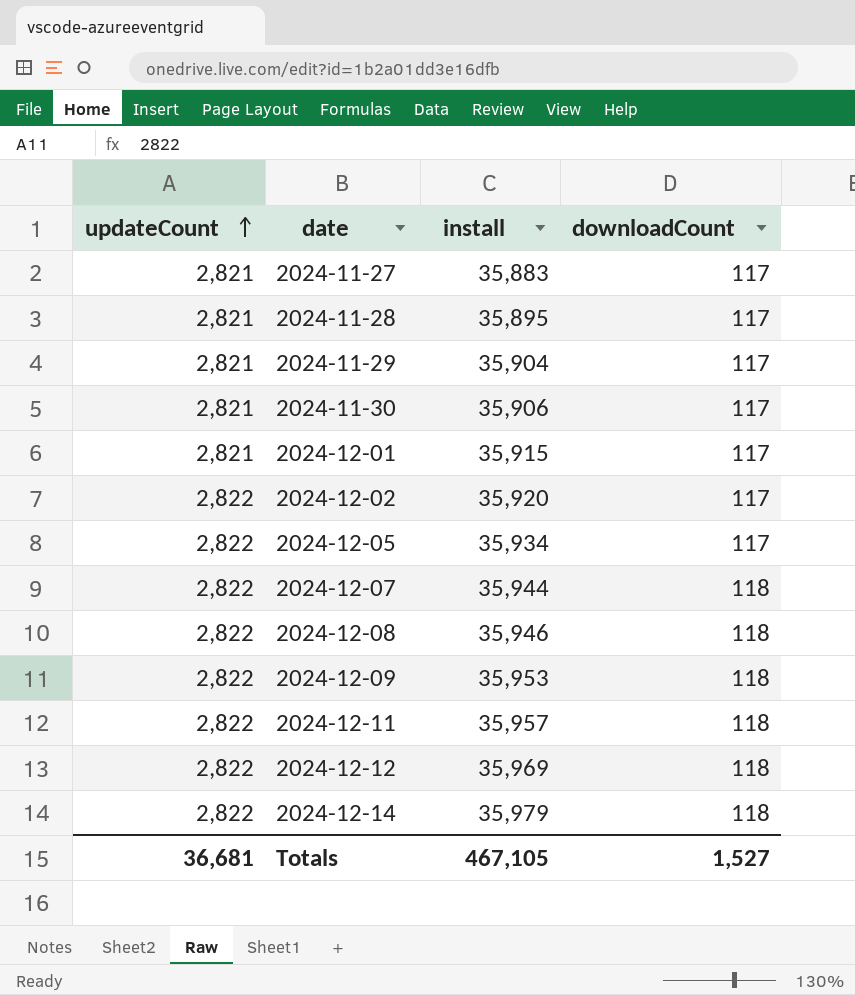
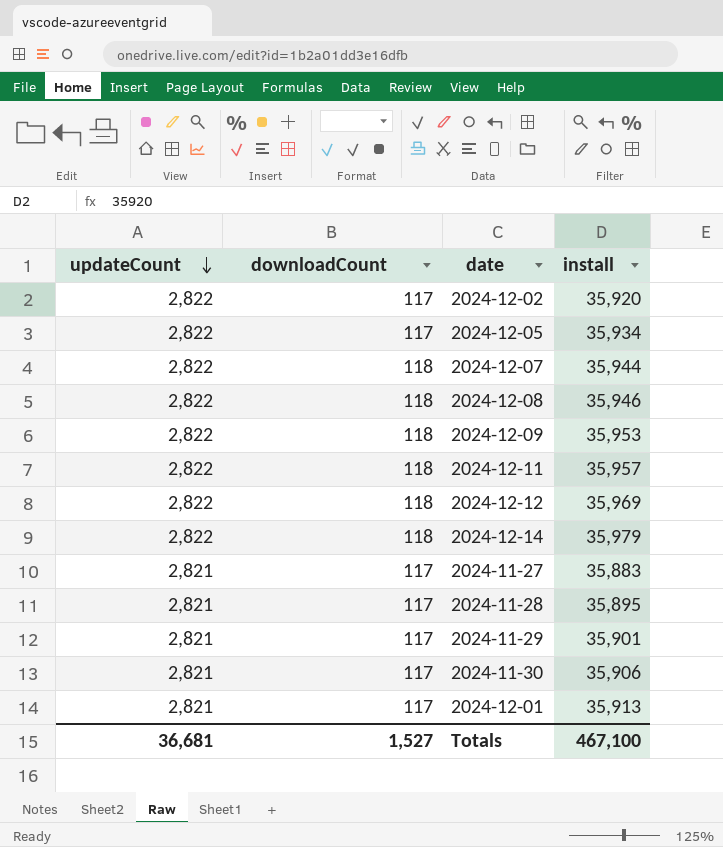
row order: updateCount ascending -> updateCount descending
column downloadCount | position: 4 -> 2
2024-11-29 | install: 35,904 -> 35,901
2024-12-01 | install: 35,915 -> 35,913
Totals | install: 467,105 -> 467,100

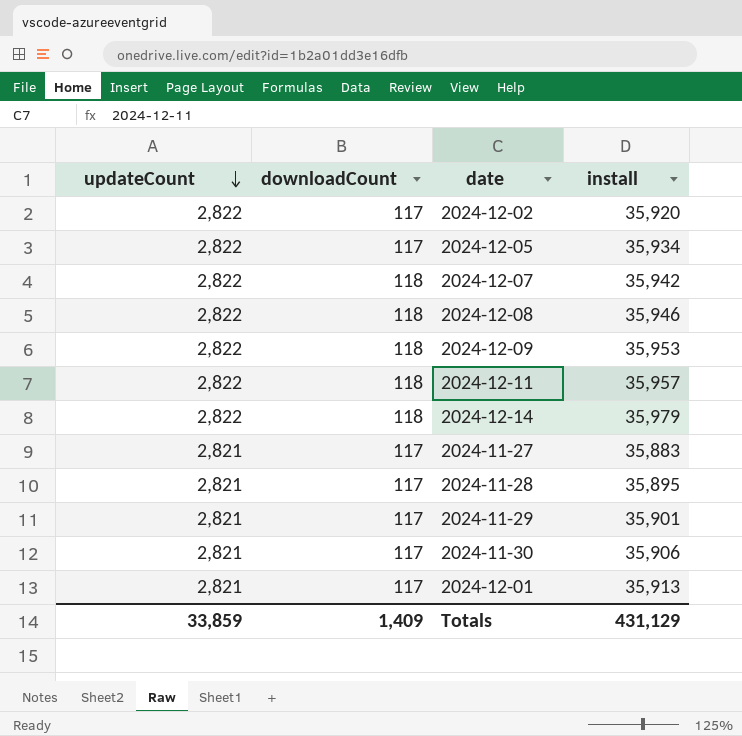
row 2024-12-12: 2,822 | 118 | 35,969 -> none
2024-12-07 | install: 35,944 -> 35,942
Totals | updateCount: 36,681 -> 33,859
Totals | downloadCount: 1,527 -> 1,409
Totals | install: 467,100 -> 431,129

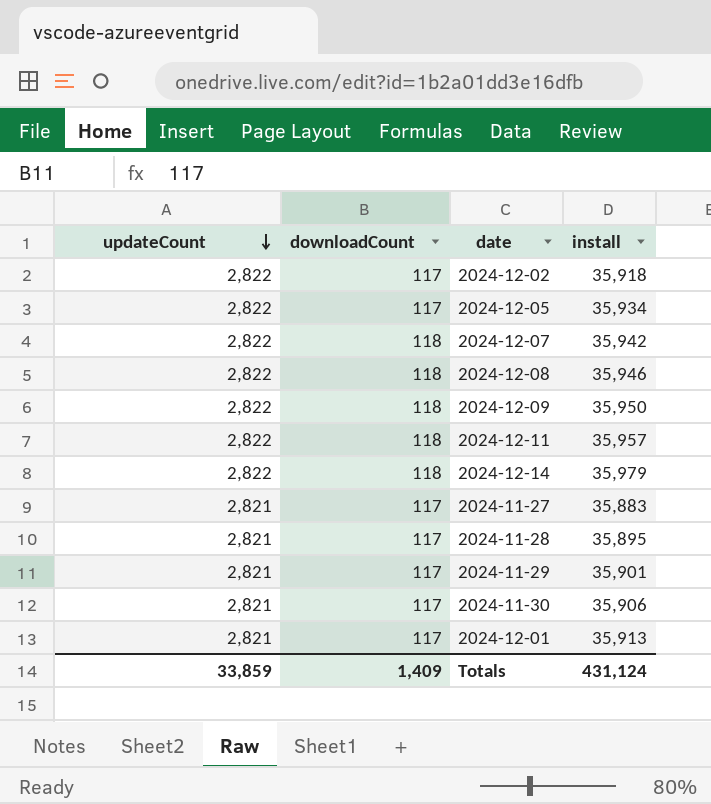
2024-12-02 | install: 35,920 -> 35,918
2024-12-09 | install: 35,953 -> 35,950
Totals | install: 431,129 -> 431,124

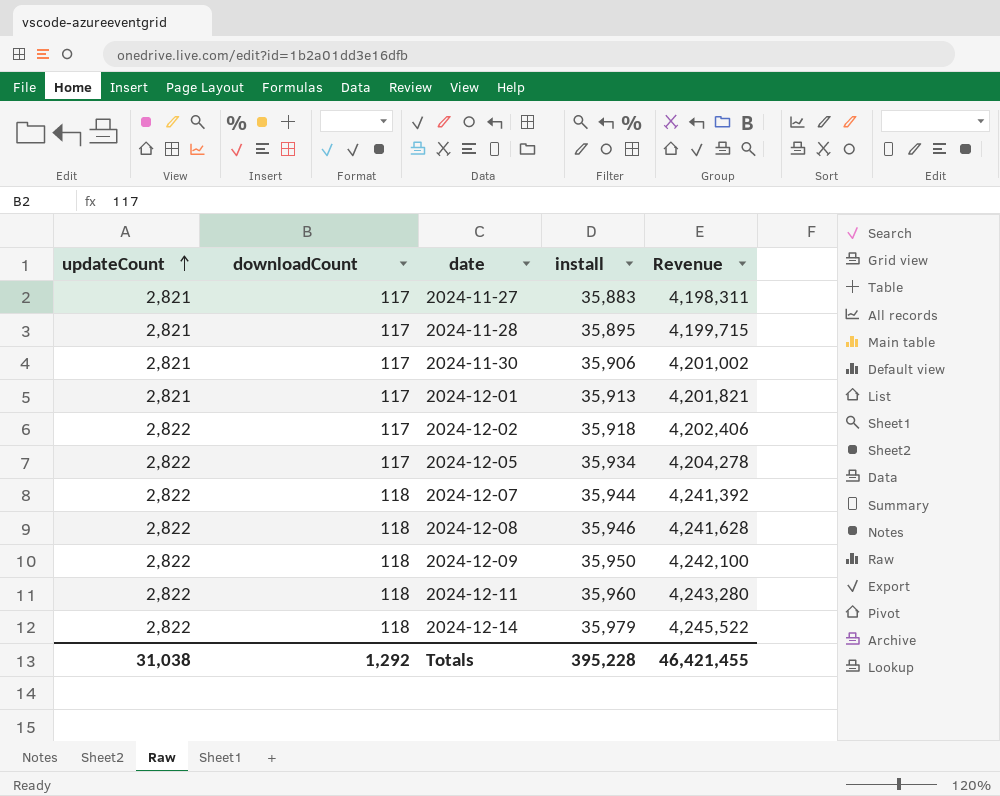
row order: updateCount descending -> updateCount ascending
column Revenue | formula: none -> [downloadCount] * [install]
row 2024-11-29: 2,821 | 117 | 35,901 -> none
2024-12-07 | install: 35,942 -> 35,944
2024-12-11 | install: 35,957 -> 35,960
Totals | updateCount: 33,859 -> 31,038
Totals | downloadCount: 1,409 -> 1,292
Totals | install: 431,124 -> 395,228

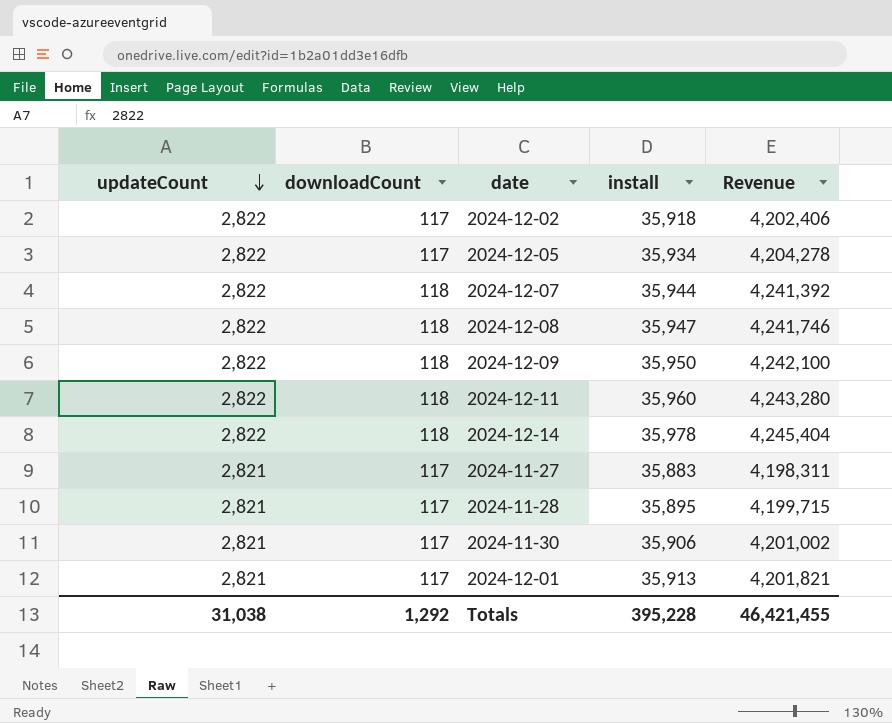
row order: updateCount ascending -> updateCount descending
2024-12-08 | install: 35,946 -> 35,947
2024-12-08 | Revenue: 4,241,628 -> 4,241,746
2024-12-14 | install: 35,979 -> 35,978
2024-12-14 | Revenue: 4,245,522 -> 4,245,404

